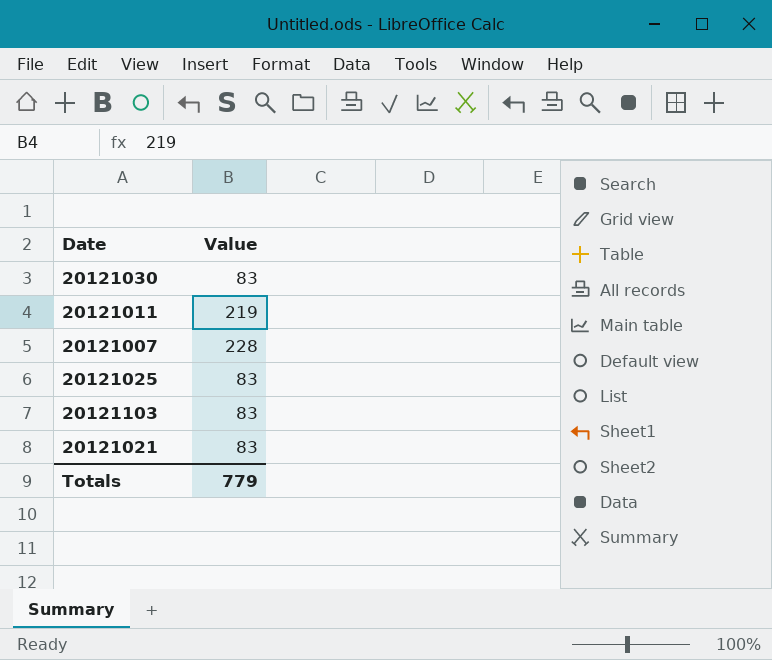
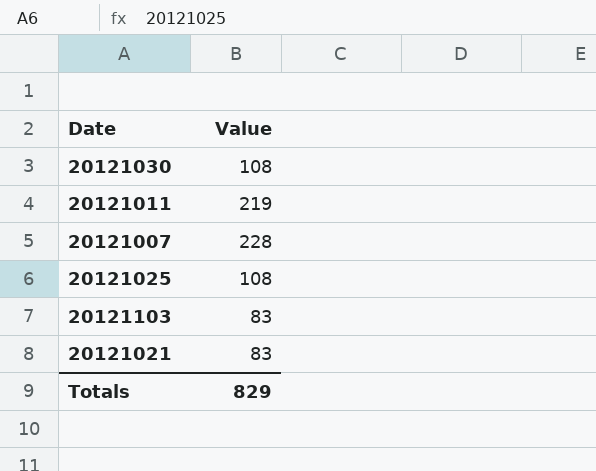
20121030 | Value: 83 -> 108
20121025 | Value: 83 -> 108
Totals | Value: 779 -> 829

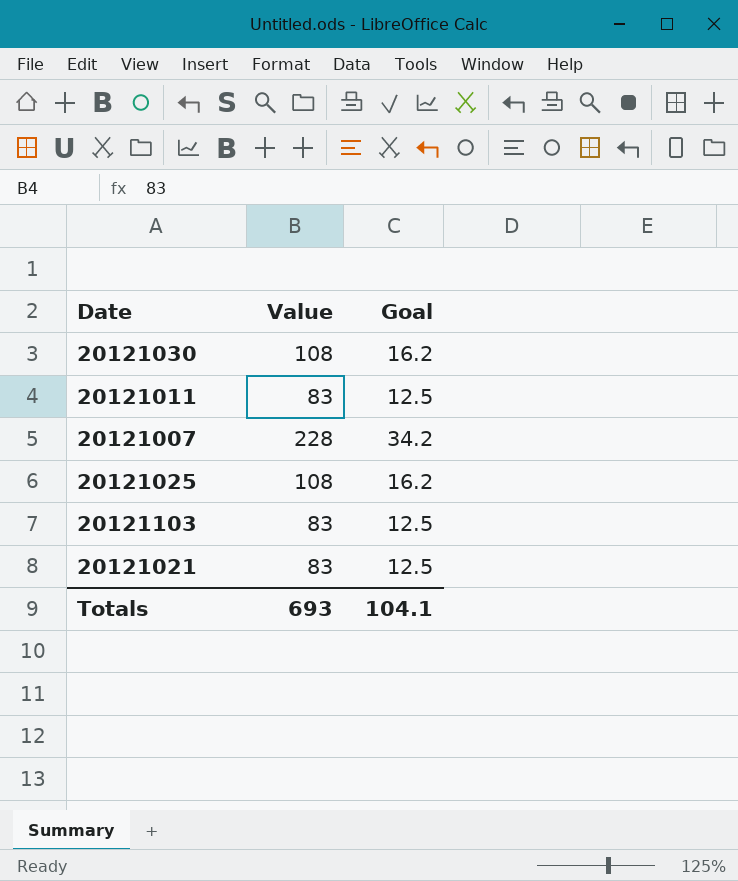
column Goal | formula: none -> [Value] * 0.15
20121011 | Value: 219 -> 83
Totals | Value: 829 -> 693

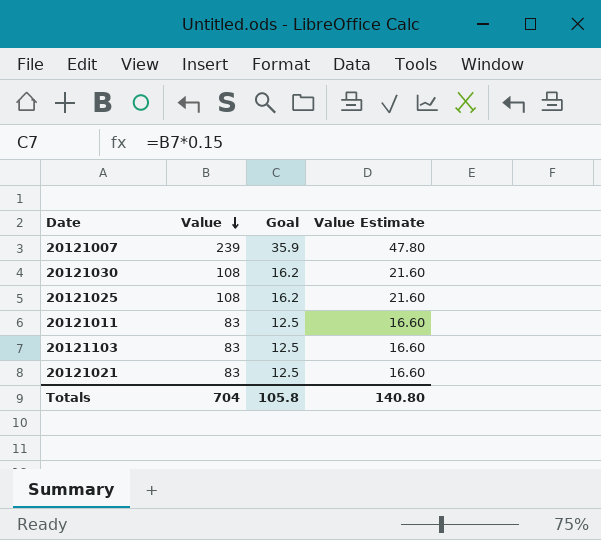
row order: none -> Value descending
column Value Estimate | formula: none -> [Value] * 0.2
20121007 | Value: 228 -> 239
20121007 | Goal: 34.2 -> 35.9
Totals | Value: 693 -> 704
Totals | Goal: 104.1 -> 105.8

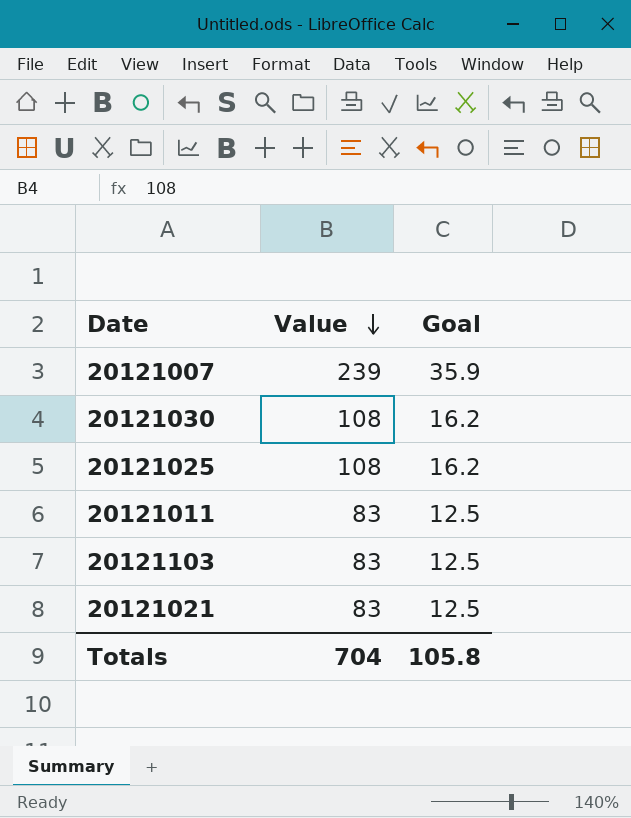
column Value Estimate | formula: [Value] * 0.2 -> none

